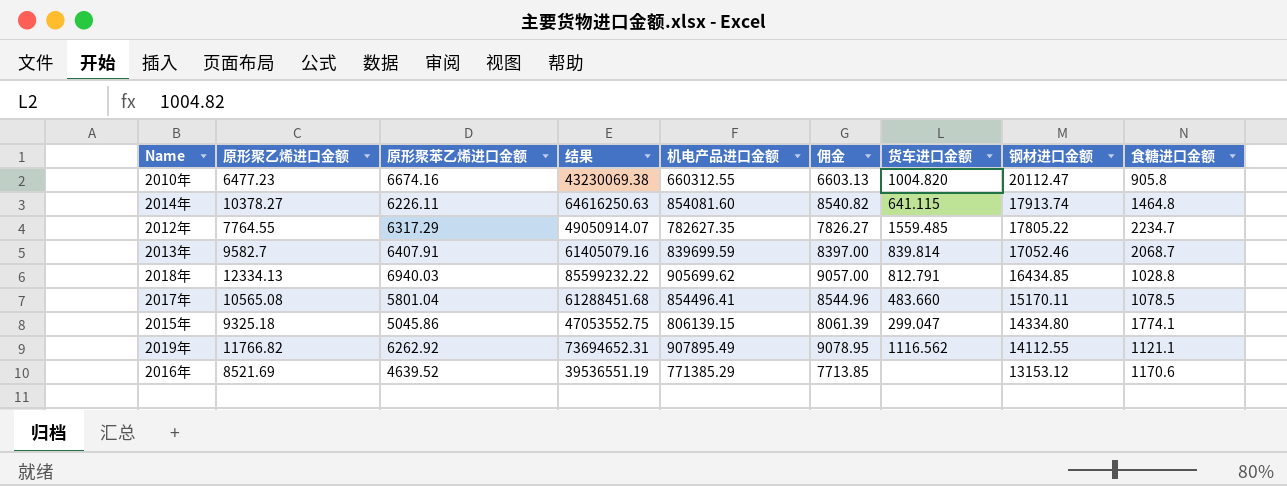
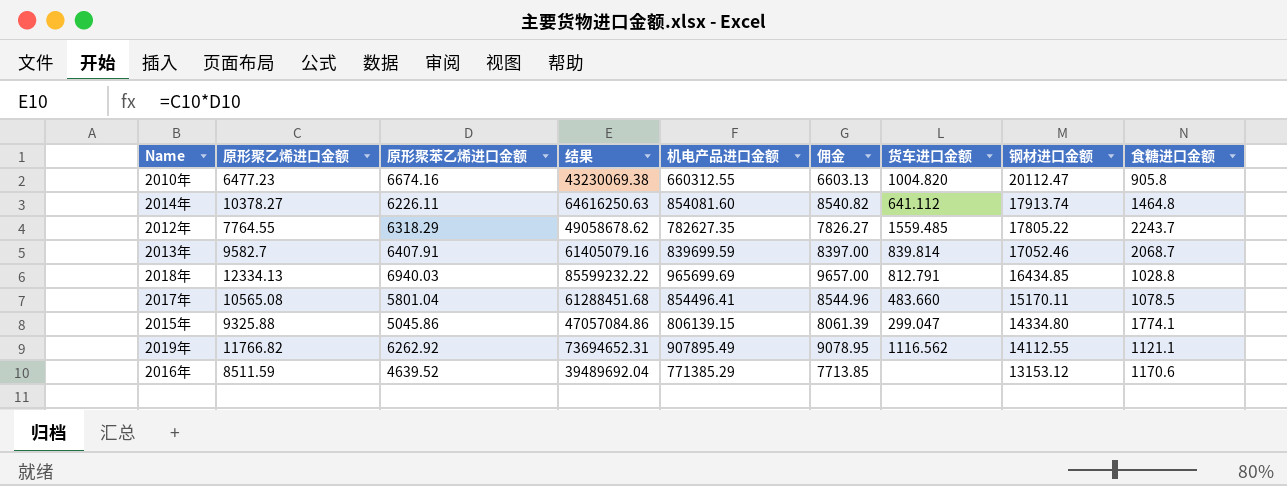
2014年 | 货车进口金额: 641.115 -> 641.112
2012年 | 原形聚苯乙烯进口金额: 6317.29 -> 6318.29
2012年 | 结果: 49050914.07 -> 49058678.62
2012年 | 食糖进口金额: 2234.7 -> 2243.7
2018年 | 机电产品进口金额: 905699.62 -> 965699.69
2018年 | 佣金: 9057.00 -> 9657.00
2015年 | 原形聚乙烯进口金额: 9325.18 -> 9325.88
2015年 | 结果: 47053552.75 -> 47057084.86
2016年 | 原形聚乙烯进口金额: 8521.69 -> 8511.59
2016年 | 结果: 39536551.19 -> 39489692.04

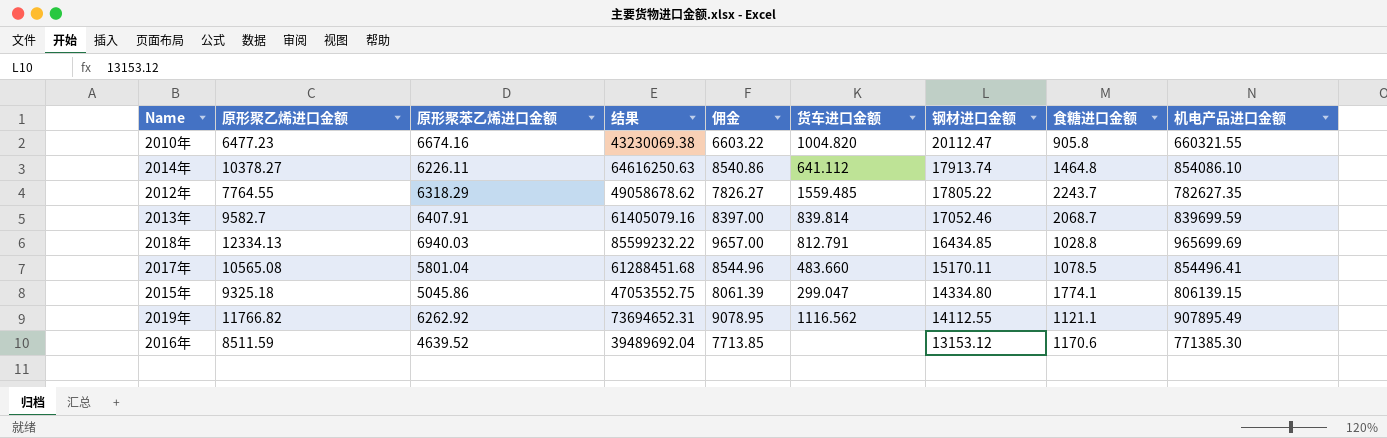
column 机电产品进口金额 | position: 5 -> 9
2010年 | 佣金: 6603.13 -> 6603.22
2010年 | 机电产品进口金额: 660312.55 -> 660321.55
2014年 | 佣金: 8540.82 -> 8540.86
2014年 | 机电产品进口金额: 854081.60 -> 854086.10
2015年 | 原形聚乙烯进口金额: 9325.88 -> 9325.18
2015年 | 结果: 47057084.86 -> 47053552.75
2016年 | 机电产品进口金额: 771385.29 -> 771385.30

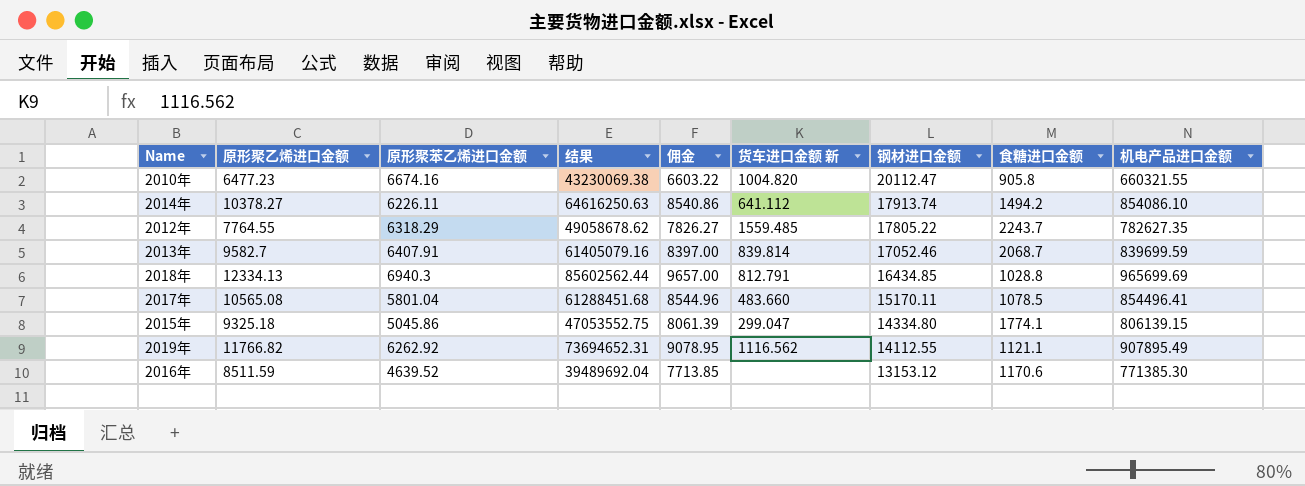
column name: 货车进口金额 -> 货车进口金额 新
2014年 | 食糖进口金额: 1464.8 -> 1494.2
2018年 | 原形聚苯乙烯进口金额: 6940.03 -> 6940.3
2018年 | 结果: 85599232.22 -> 85602562.44

